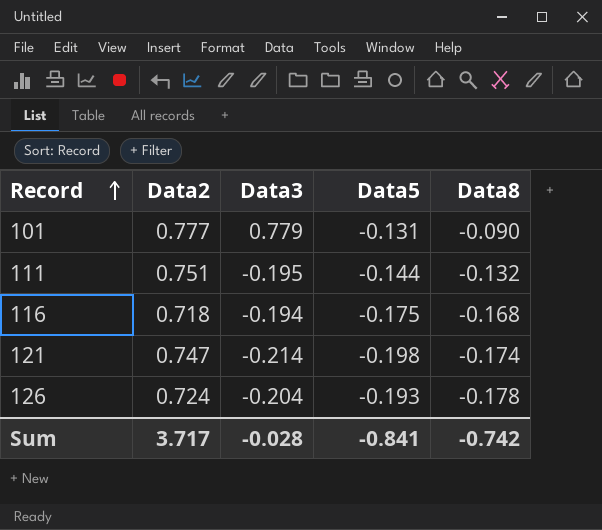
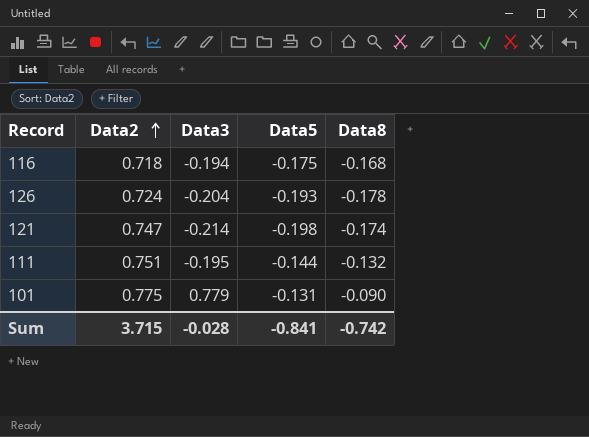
row order: Record ascending -> Data2 ascending
101 | Data2: 0.777 -> 0.775
Sum | Data2: 3.717 -> 3.715

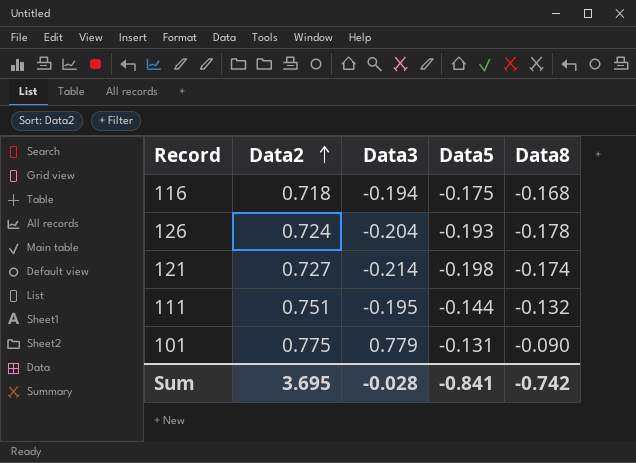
121 | Data2: 0.747 -> 0.727
Sum | Data2: 3.715 -> 3.695

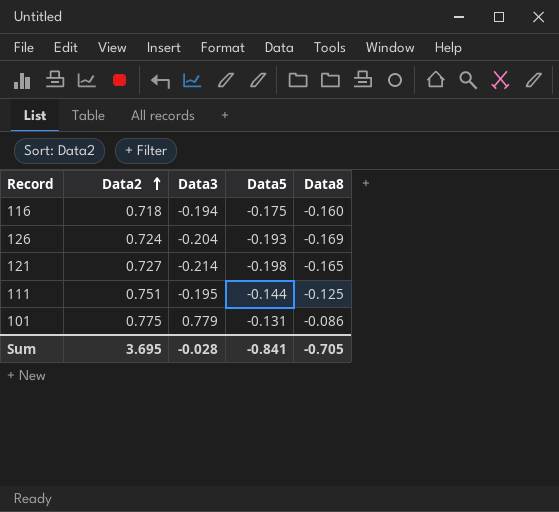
116 | Data8: -0.168 -> -0.160
126 | Data8: -0.178 -> -0.169
121 | Data8: -0.174 -> -0.165
111 | Data8: -0.132 -> -0.125
101 | Data8: -0.090 -> -0.086
Sum | Data8: -0.742 -> -0.705

